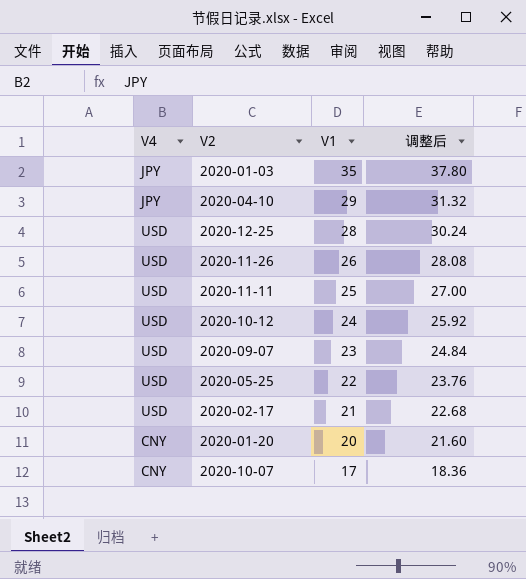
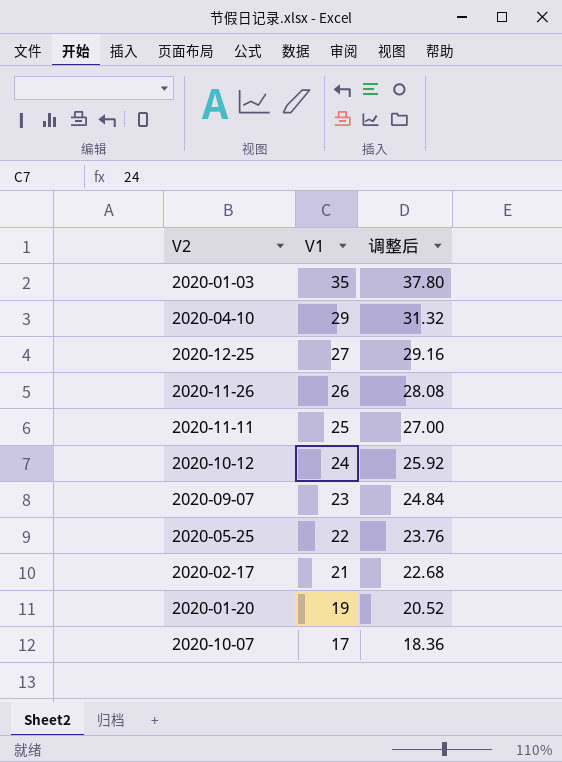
column V4 | position: 1 -> none
2020-12-25 | V1: 28 -> 27
2020-12-25 | 调整后: 30.24 -> 29.16
2020-01-20 | V1: 20 -> 19
2020-01-20 | 调整后: 21.60 -> 20.52

